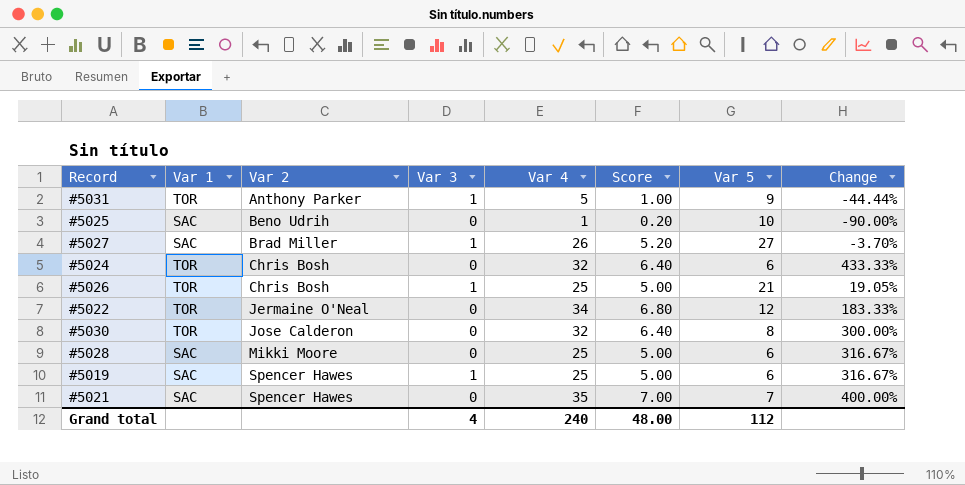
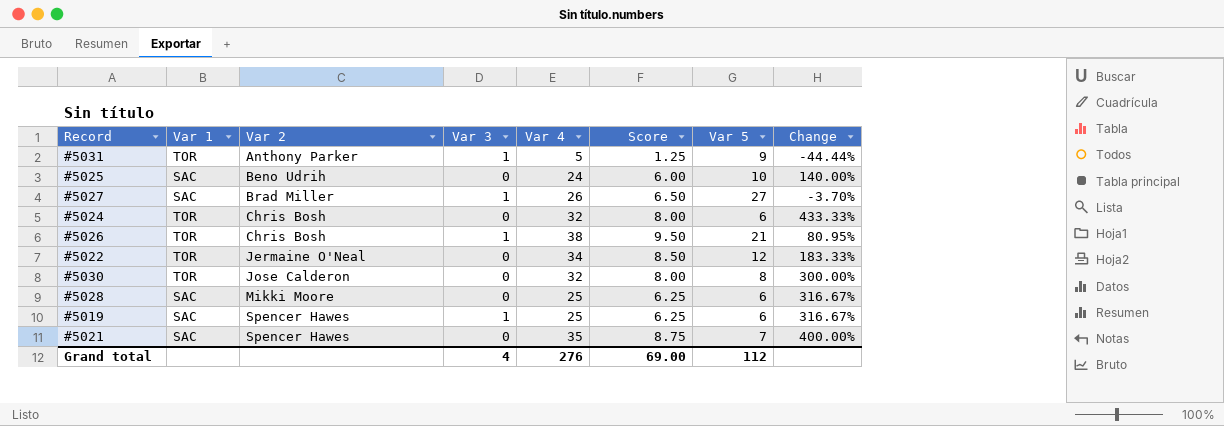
column Score | formula: [Var 4] * 0.2 -> [Var 4] * 0.25
#5025 | Var 4: 1 -> 24
#5025 | Change: -90.00% -> 140.00%
#5026 | Var 4: 25 -> 38
#5026 | Change: 19.05% -> 80.95%
Grand total | Var 4: 240 -> 276
Grand total | Score: 48.00 -> 69.00

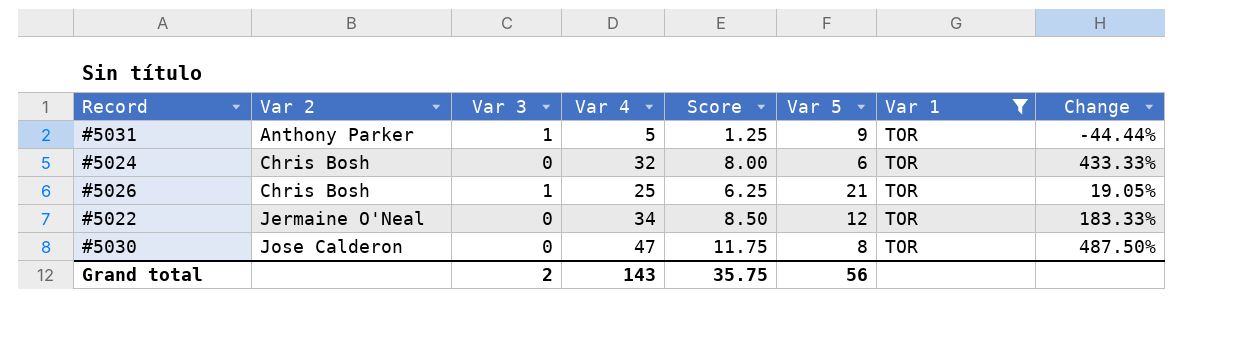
filter: none -> Var 1 = TOR
column Var 1 | position: 2 -> 7
#5026 | Var 4: 38 -> 25
#5026 | Score: 9.50 -> 6.25
#5026 | Change: 80.95% -> 19.05%
#5030 | Var 4: 32 -> 47
#5030 | Score: 8.00 -> 11.75
#5030 | Change: 300.00% -> 487.50%
Grand total | Var 3: 4 -> 2
Grand total | Var 4: 276 -> 143
Grand total | Score: 69.00 -> 35.75
Grand total | Var 5: 112 -> 56

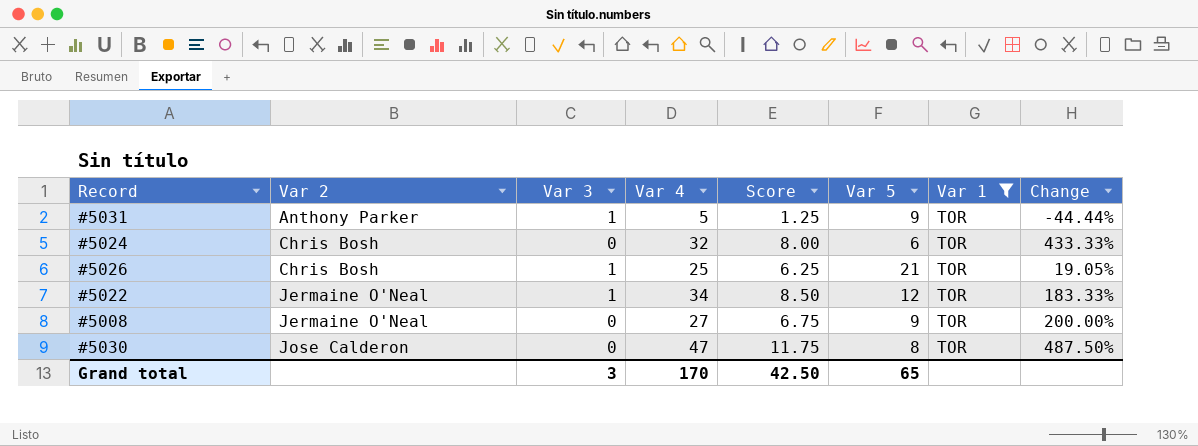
#5022 | Var 3: 0 -> 1
row #5008: none -> Jermaine O'Neal | 0 | 27 | 6.75 | 9 | TOR | 200.00%
Grand total | Var 3: 2 -> 3
Grand total | Var 4: 143 -> 170
Grand total | Score: 35.75 -> 42.50
Grand total | Var 5: 56 -> 65

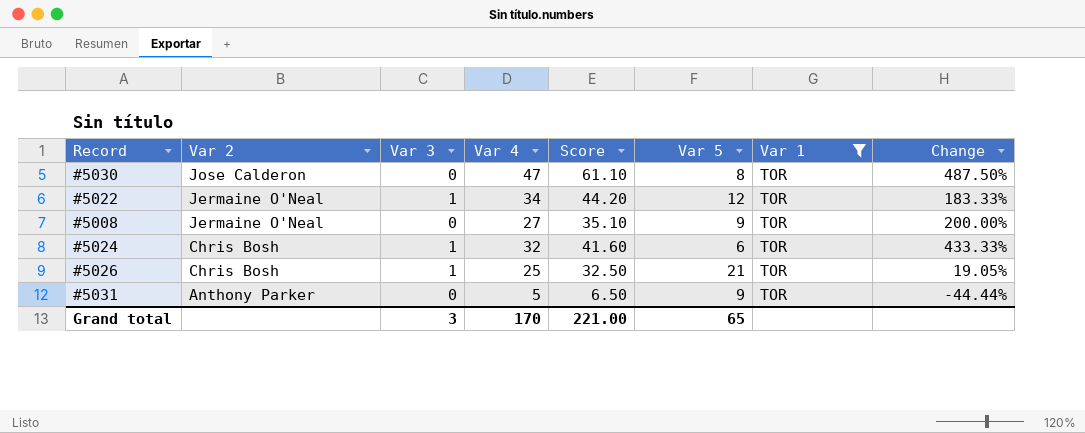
row order: Var 2 ascending -> Var 2 descending
column Score | formula: [Var 4] * 0.25 -> [Var 4] * 1.3
#5024 | Var 3: 0 -> 1
#5031 | Var 3: 1 -> 0
Grand total | Score: 42.50 -> 221.00

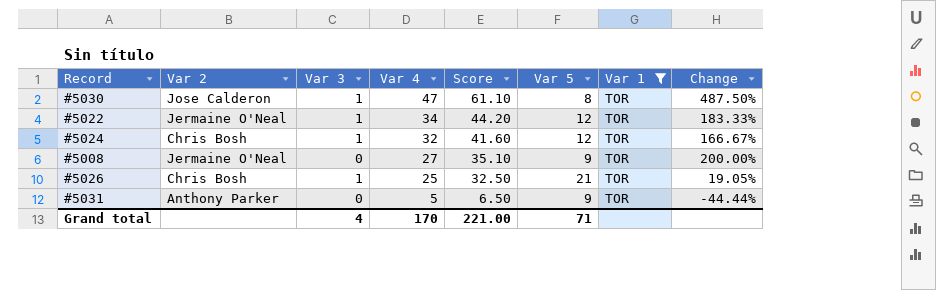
row order: Var 2 descending -> Var 4 descending
#5030 | Var 3: 0 -> 1
#5024 | Var 5: 6 -> 12
#5024 | Change: 433.33% -> 166.67%
Grand total | Var 3: 3 -> 4
Grand total | Var 5: 65 -> 71

